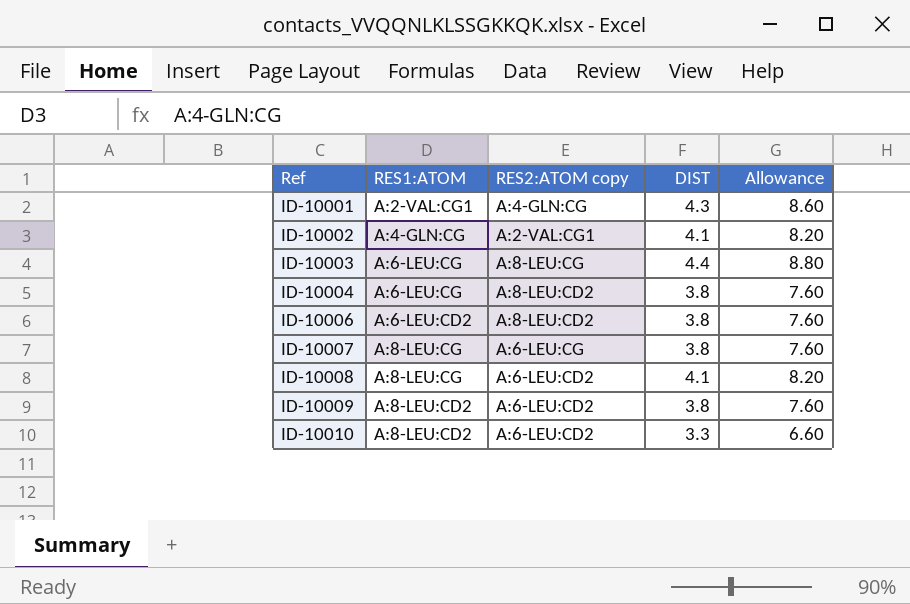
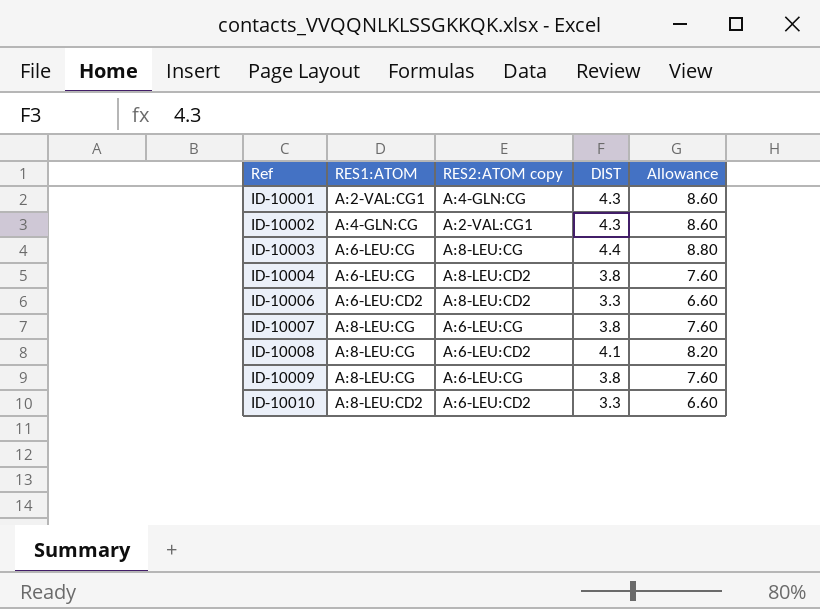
ID-10002 | DIST: 4.1 -> 4.3
ID-10002 | Allowance: 8.20 -> 8.60
ID-10006 | DIST: 3.8 -> 3.3
ID-10006 | Allowance: 7.60 -> 6.60
ID-10009 | RES1:ATOM: A:8-LEU:CD2 -> A:8-LEU:CG
ID-10009 | RES2:ATOM copy: A:6-LEU:CD2 -> A:6-LEU:CG

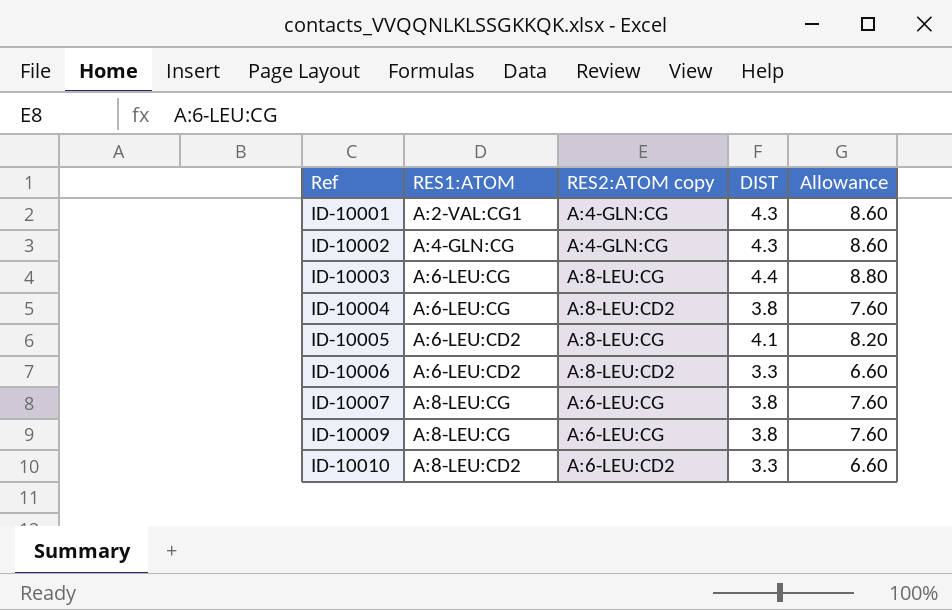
row ID-10008: A:8-LEU:CG | A:6-LEU:CD2 | 4.1 | 8.20 -> none
ID-10002 | RES2:ATOM copy: A:2-VAL:CG1 -> A:4-GLN:CG
row ID-10005: none -> A:6-LEU:CD2 | A:8-LEU:CG | 4.1 | 8.20

